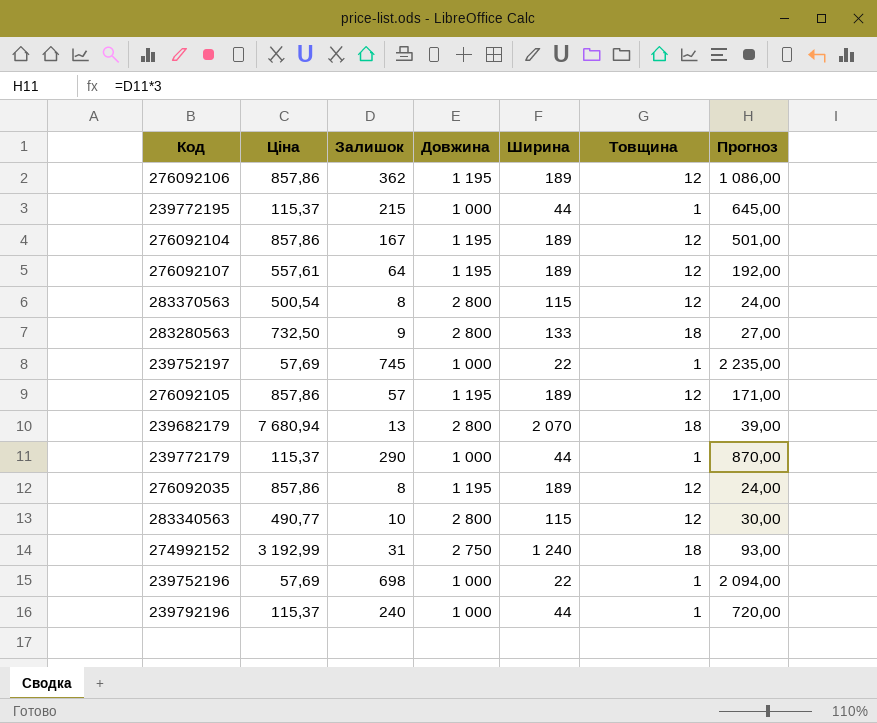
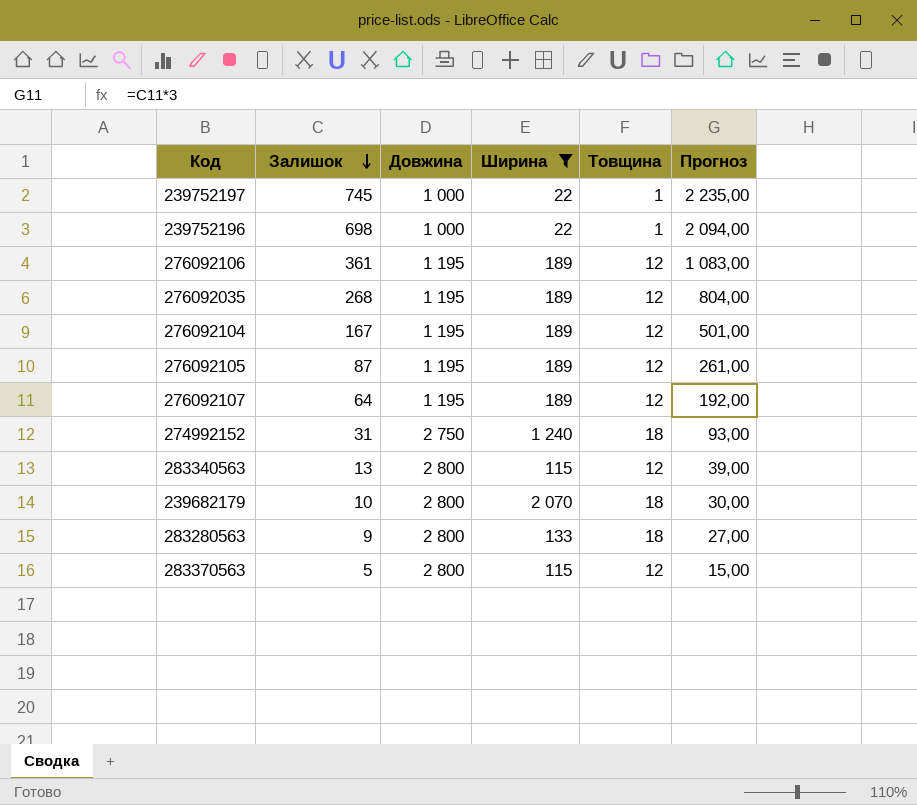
filter: none -> Ширина != 44
row order: none -> Залишок descending
column Ціна | position: 2 -> none
276092106 | Залишок: 362 -> 361
276092106 | Прогноз: 1 086,00 -> 1 083,00
276092035 | Залишок: 8 -> 268
276092035 | Прогноз: 24,00 -> 804,00
276092105 | Залишок: 57 -> 87
276092105 | Прогноз: 171,00 -> 261,00
283340563 | Залишок: 10 -> 13
283340563 | Прогноз: 30,00 -> 39,00
239682179 | Залишок: 13 -> 10
239682179 | Прогноз: 39,00 -> 30,00
283370563 | Залишок: 8 -> 5
283370563 | Прогноз: 24,00 -> 15,00

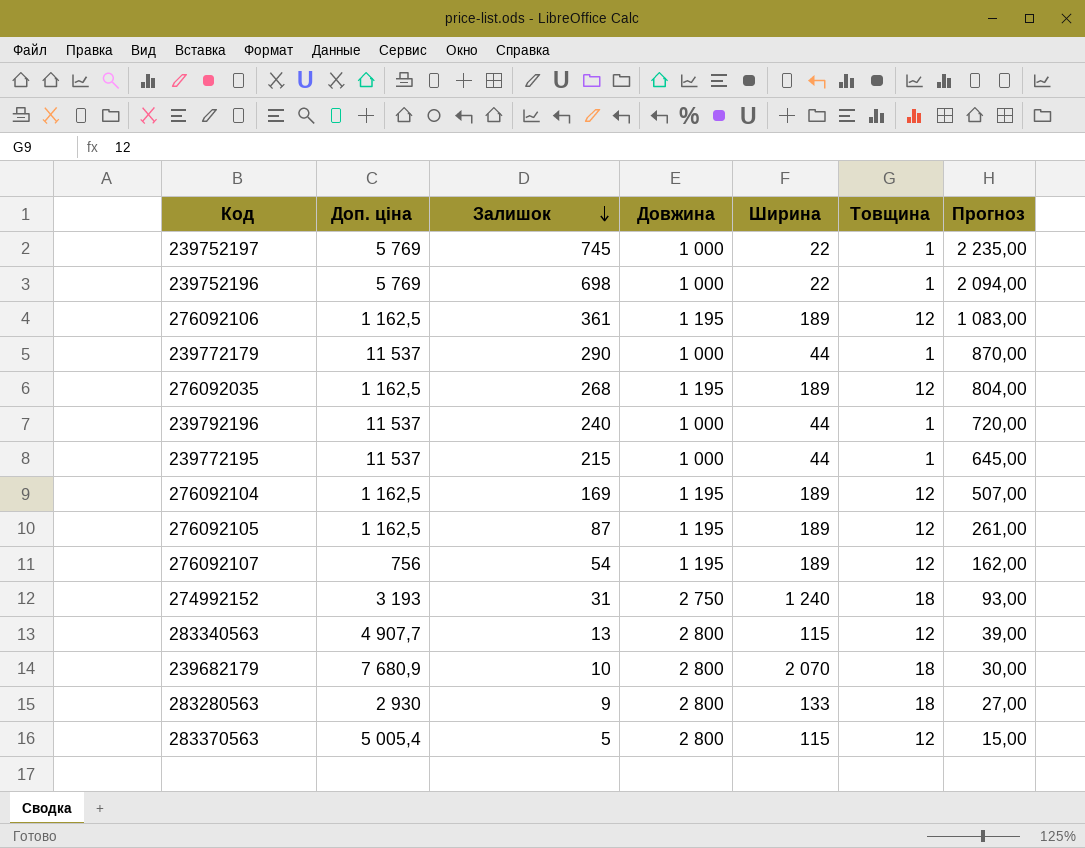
filter: Ширина != 44 -> none
column Доп. ціна | position: none -> 2
276092104 | Залишок: 167 -> 169
276092104 | Прогноз: 501,00 -> 507,00
276092107 | Залишок: 64 -> 54
276092107 | Прогноз: 192,00 -> 162,00

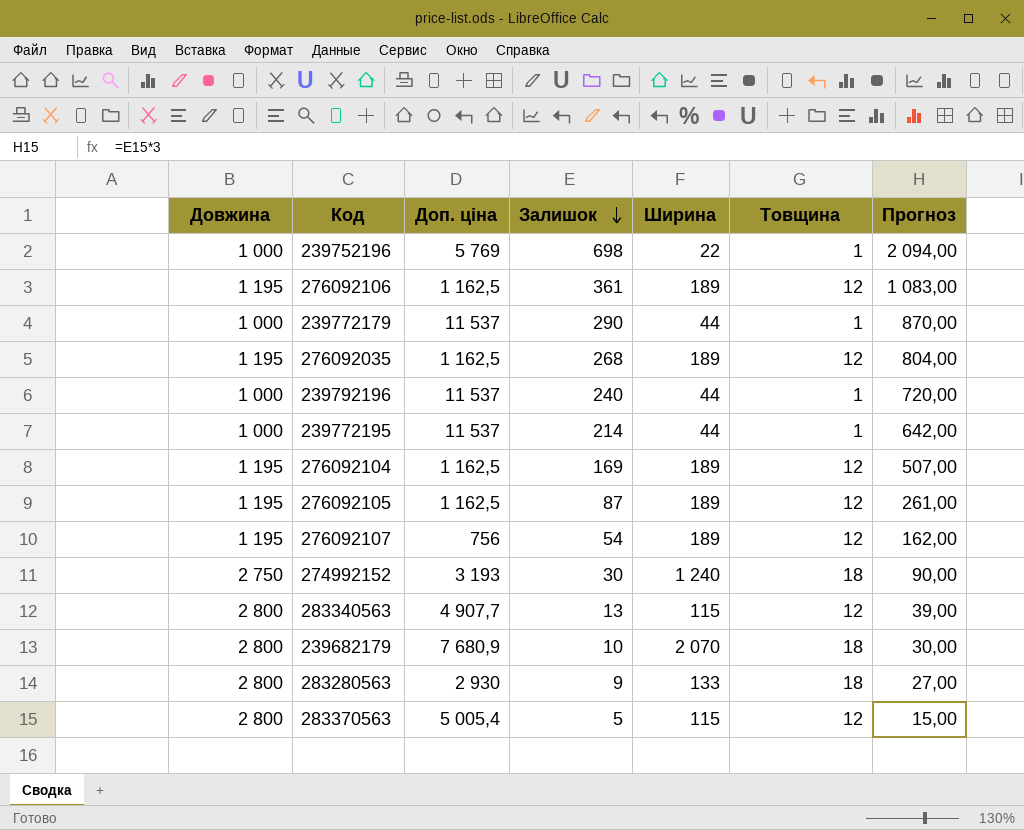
column Довжина | position: 4 -> 1
row 239752197: 5 769 | 745 | 1 000 | 22 | 1 | 2 235,00 -> none
239772195 | Залишок: 215 -> 214
239772195 | Прогноз: 645,00 -> 642,00
274992152 | Залишок: 31 -> 30
274992152 | Прогноз: 93,00 -> 90,00

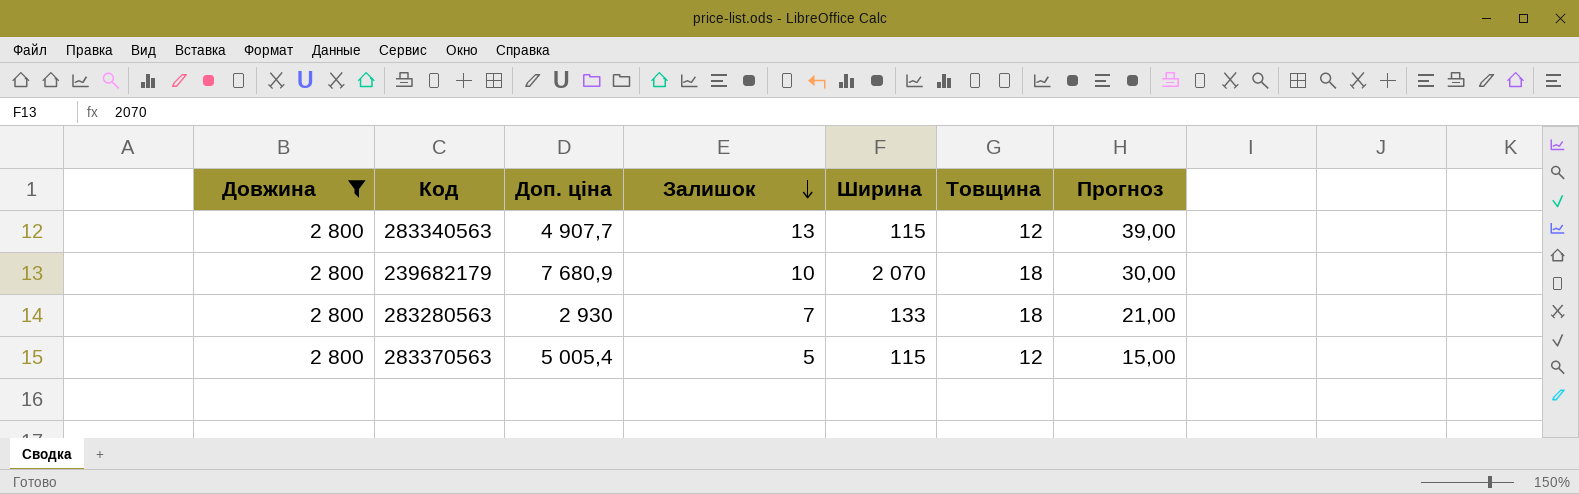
filter: none -> Довжина = 2 800
283280563 | Залишок: 9 -> 7
283280563 | Прогноз: 27,00 -> 21,00

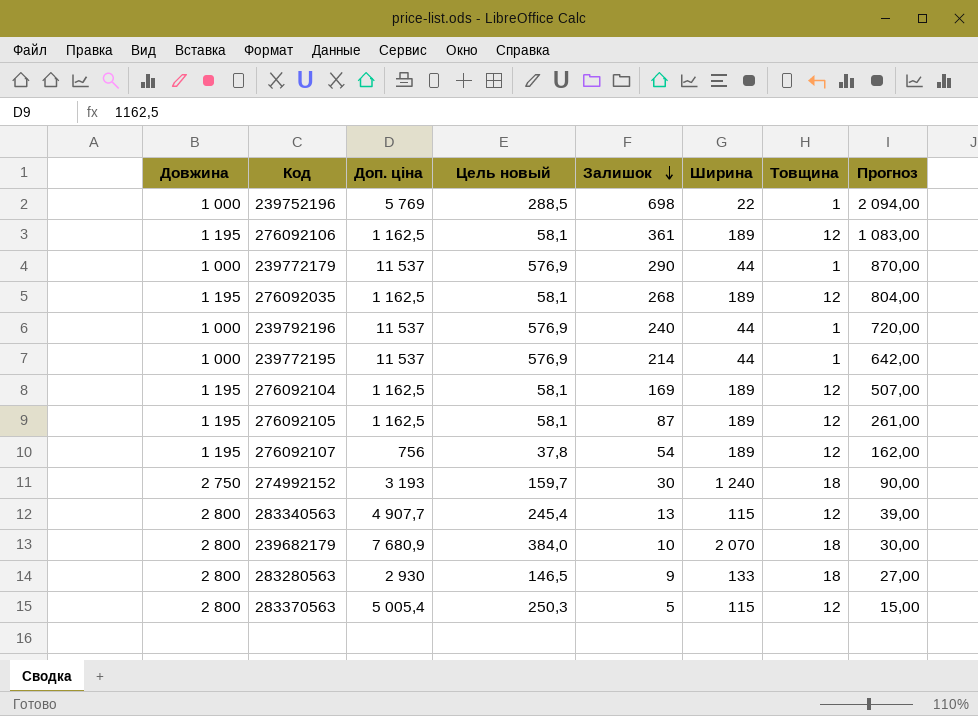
filter: Довжина = 2 800 -> none
column Цель новый | formula: none -> [Доп. ціна] * 0,05
283280563 | Залишок: 7 -> 9
283280563 | Прогноз: 21,00 -> 27,00

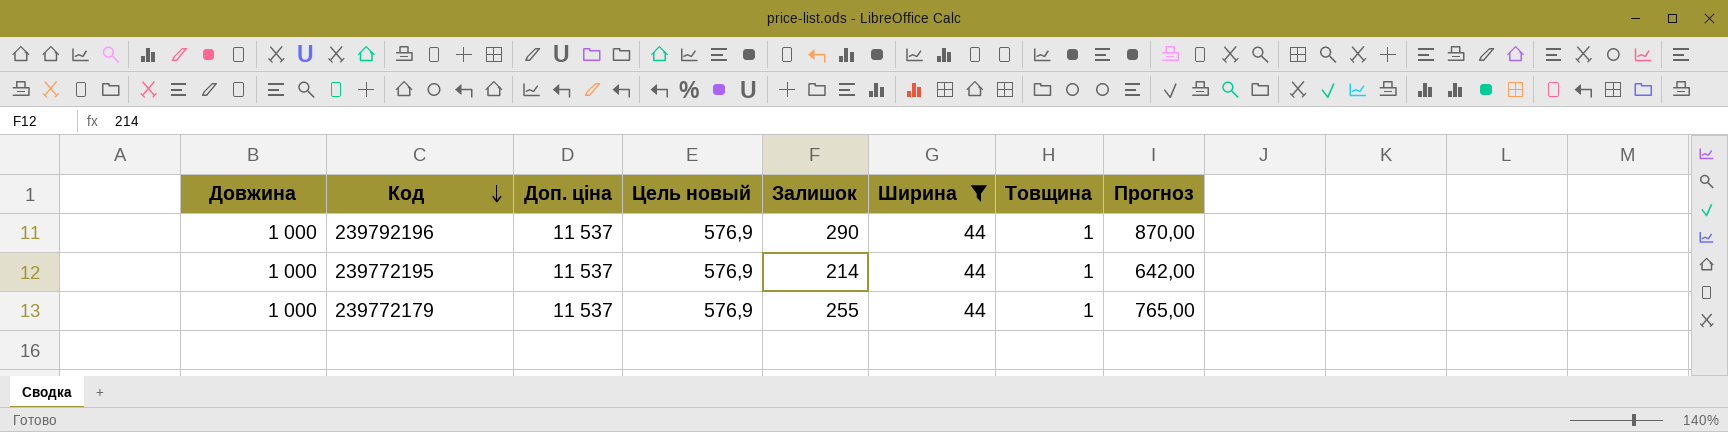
filter: none -> Ширина = 44
row order: Залишок descending -> Код descending
239792196 | Залишок: 240 -> 290
239792196 | Прогноз: 720,00 -> 870,00
239772179 | Залишок: 290 -> 255
239772179 | Прогноз: 870,00 -> 765,00

